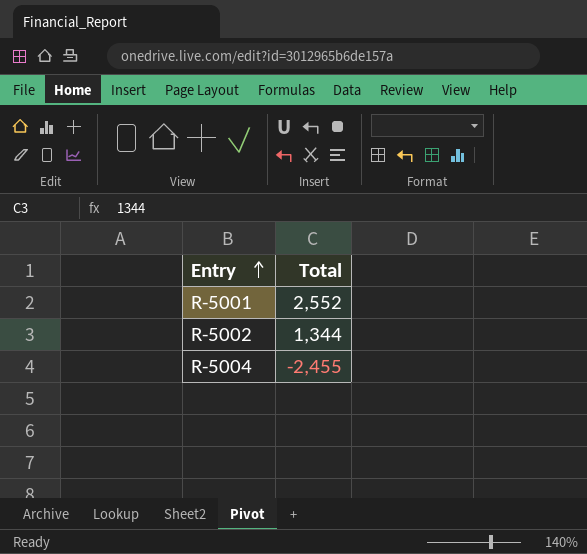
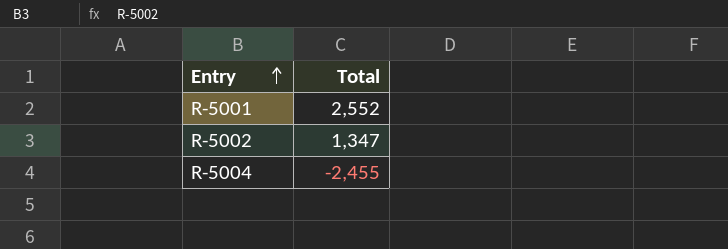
R-5002 | Total: 1,344 -> 1,347

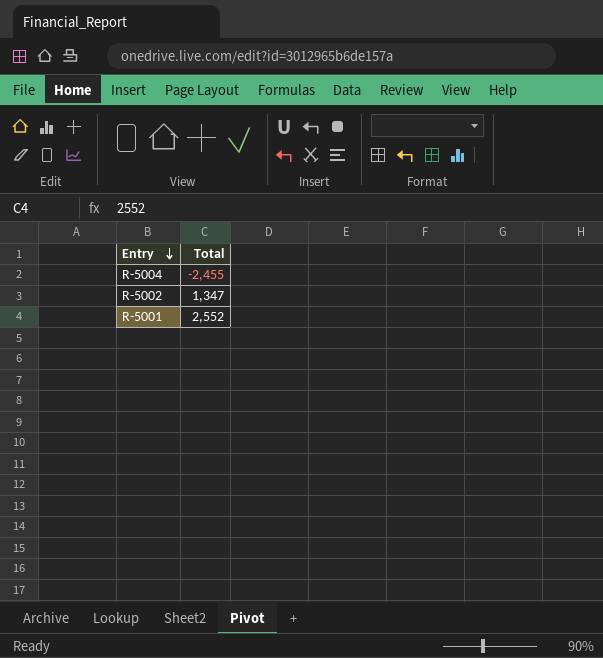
row order: Entry ascending -> Entry descending

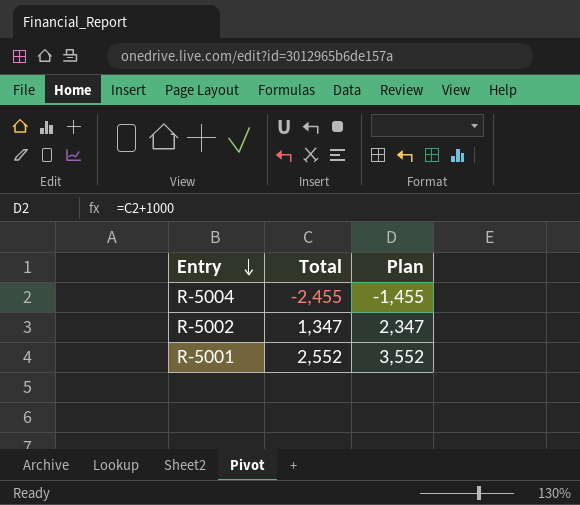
column Plan | formula: none -> [Total] + 1000

